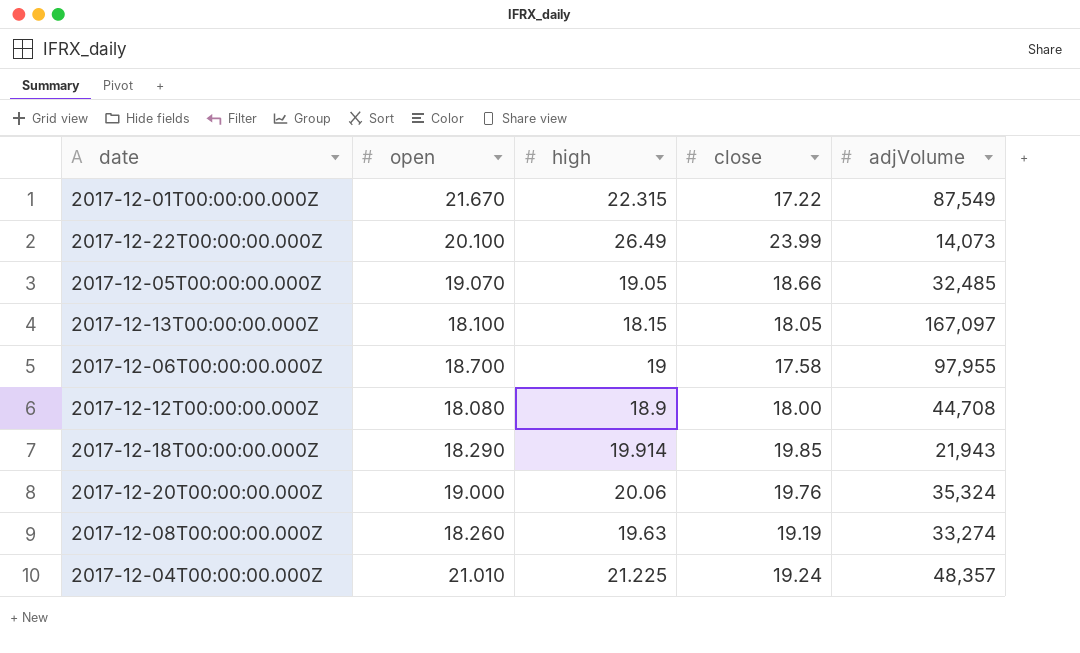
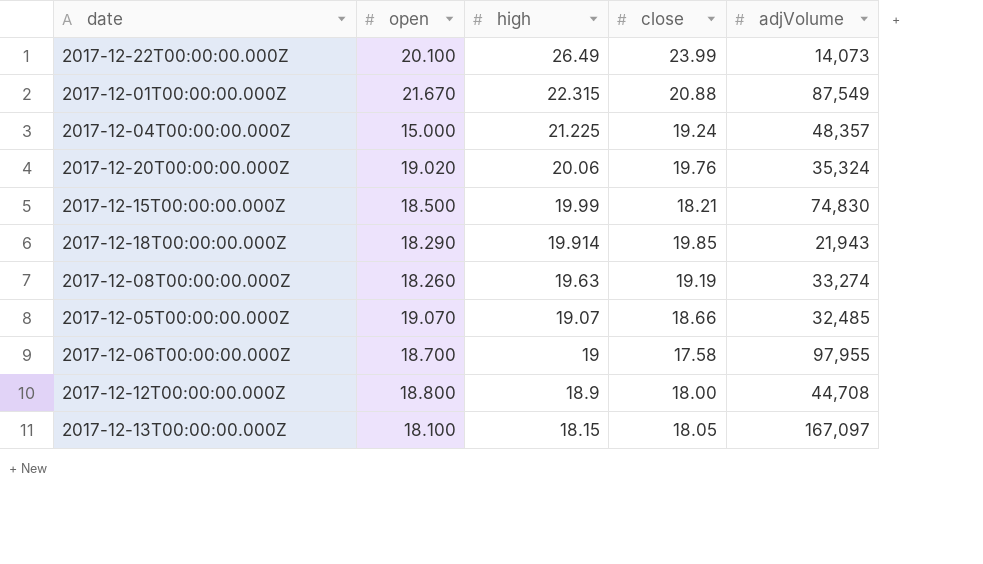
row order: none -> high descending
2017-12-01T00:00:00.000Z | close: 17.22 -> 20.88
2017-12-04T00:00:00.000Z | open: 21.010 -> 15.000
2017-12-20T00:00:00.000Z | open: 19.000 -> 19.020
row 2017-12-15T00:00:00.000Z: none -> 18.500 | 19.99 | 18.21 | 74,830
2017-12-05T00:00:00.000Z | high: 19.05 -> 19.07
2017-12-12T00:00:00.000Z | open: 18.080 -> 18.800

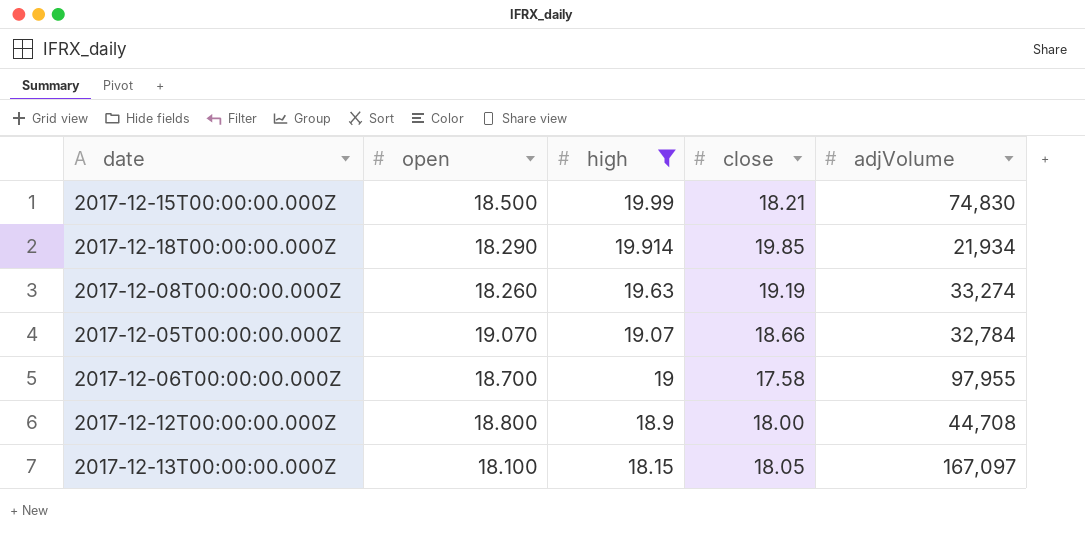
filter: none -> high <= 19.99
2017-12-18T00:00:00.000Z | adjVolume: 21,943 -> 21,934
2017-12-05T00:00:00.000Z | adjVolume: 32,485 -> 32,784

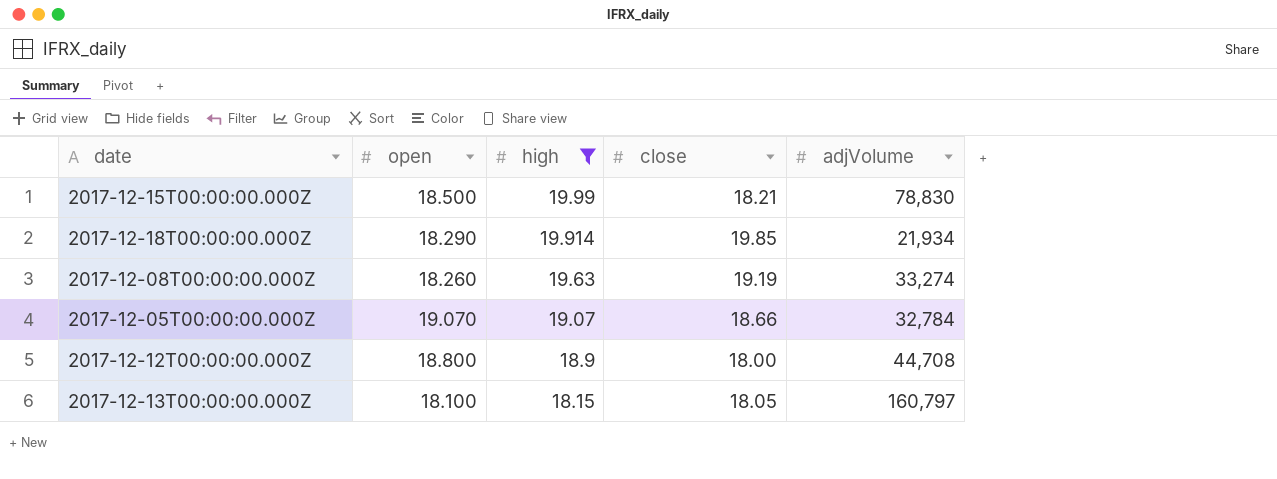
row 2017-12-06T00:00:00.000Z: 18.700 | 19 | 17.58 | 97,955 -> none
2017-12-15T00:00:00.000Z | adjVolume: 74,830 -> 78,830
2017-12-13T00:00:00.000Z | adjVolume: 167,097 -> 160,797

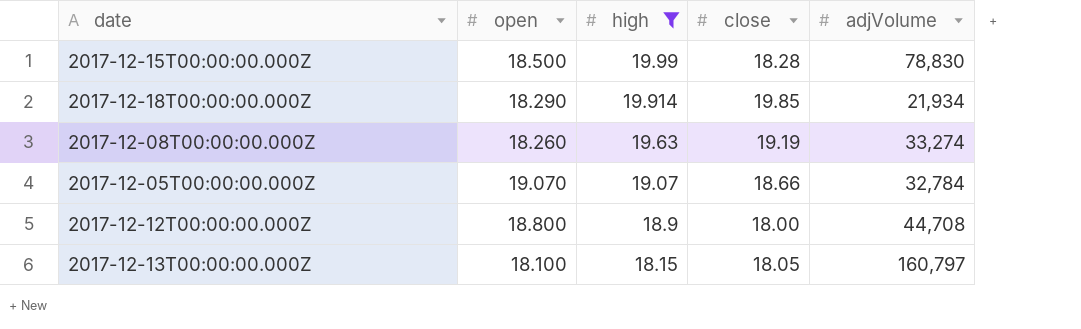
2017-12-15T00:00:00.000Z | close: 18.21 -> 18.28

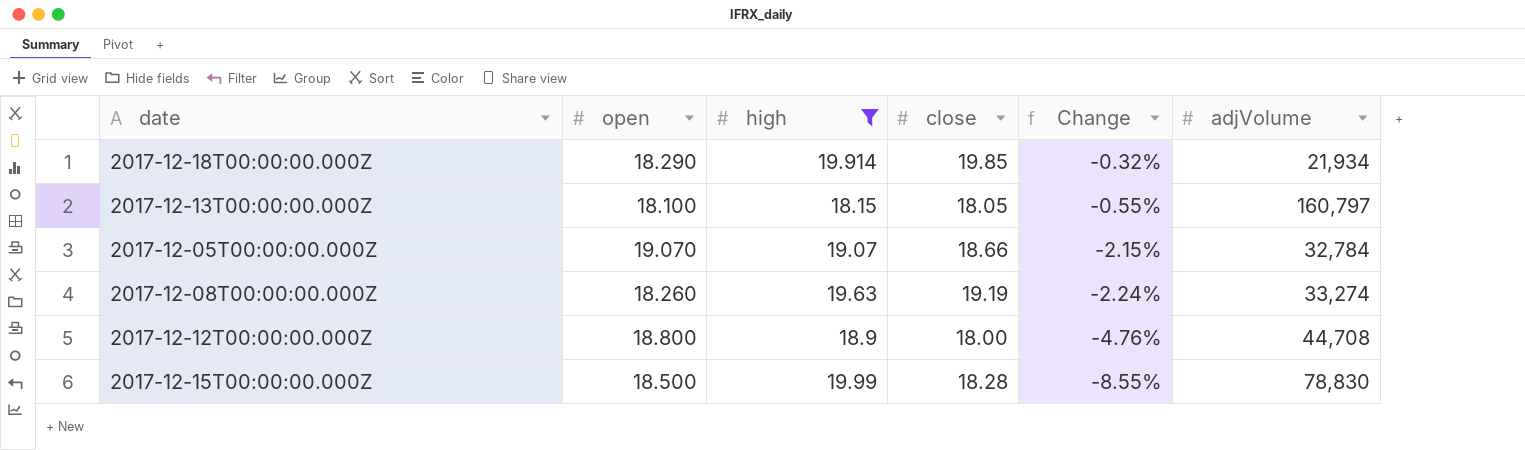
row order: high descending -> Change descending
column Change | formula: none -> ([close] - [high]) / [high]

